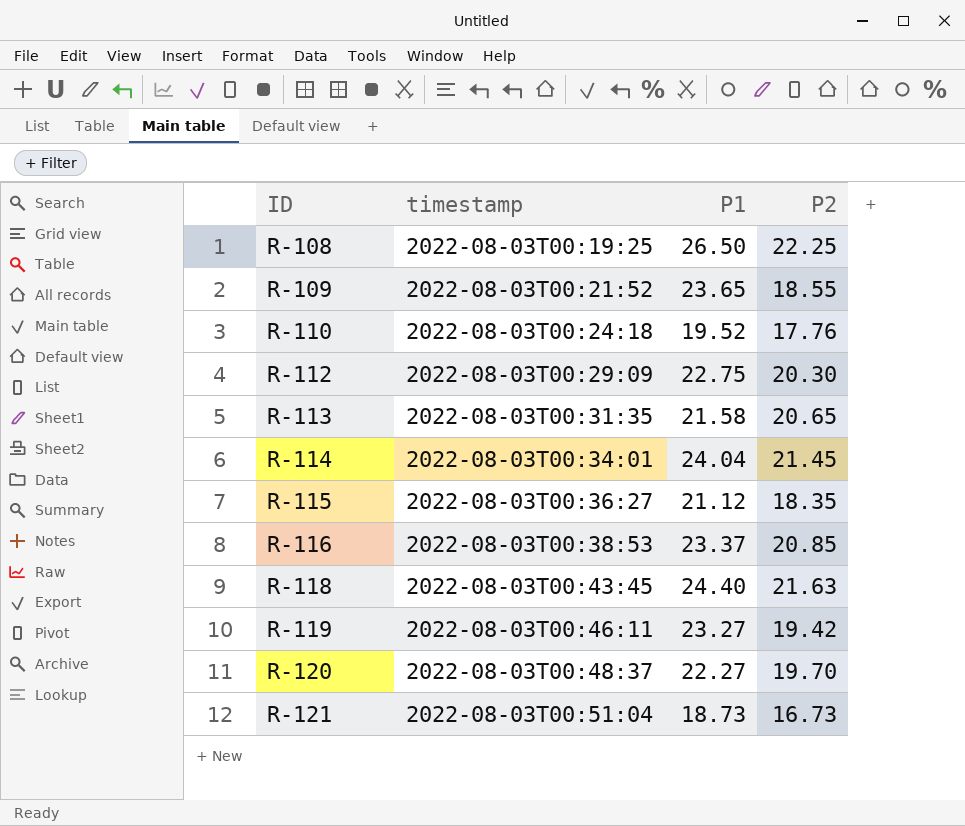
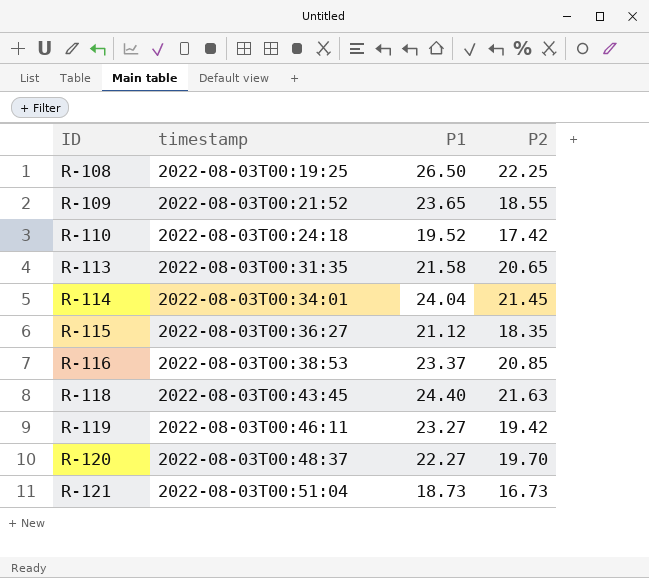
row R-112: 2022-08-03T00:29:09 | 22.75 | 20.30 -> none
R-110 | P2: 17.76 -> 17.42

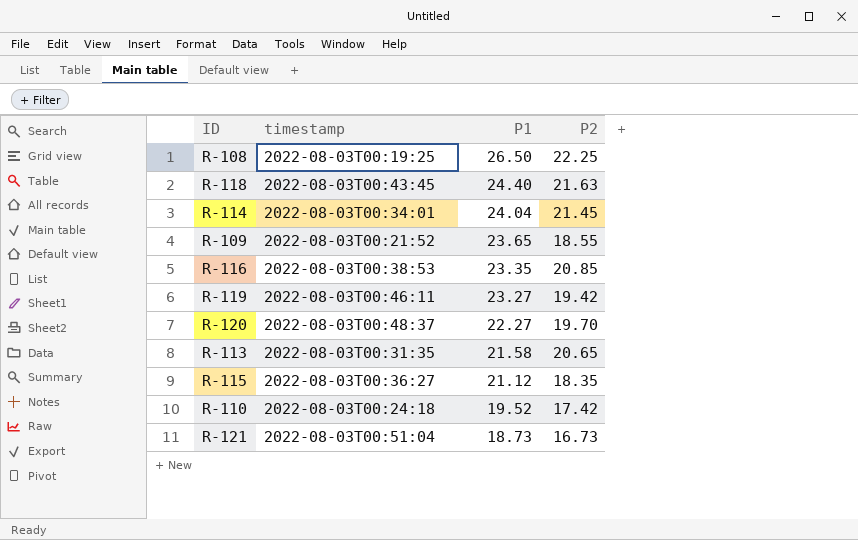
row order: ID ascending -> P1 descending
R-116 | P1: 23.37 -> 23.35

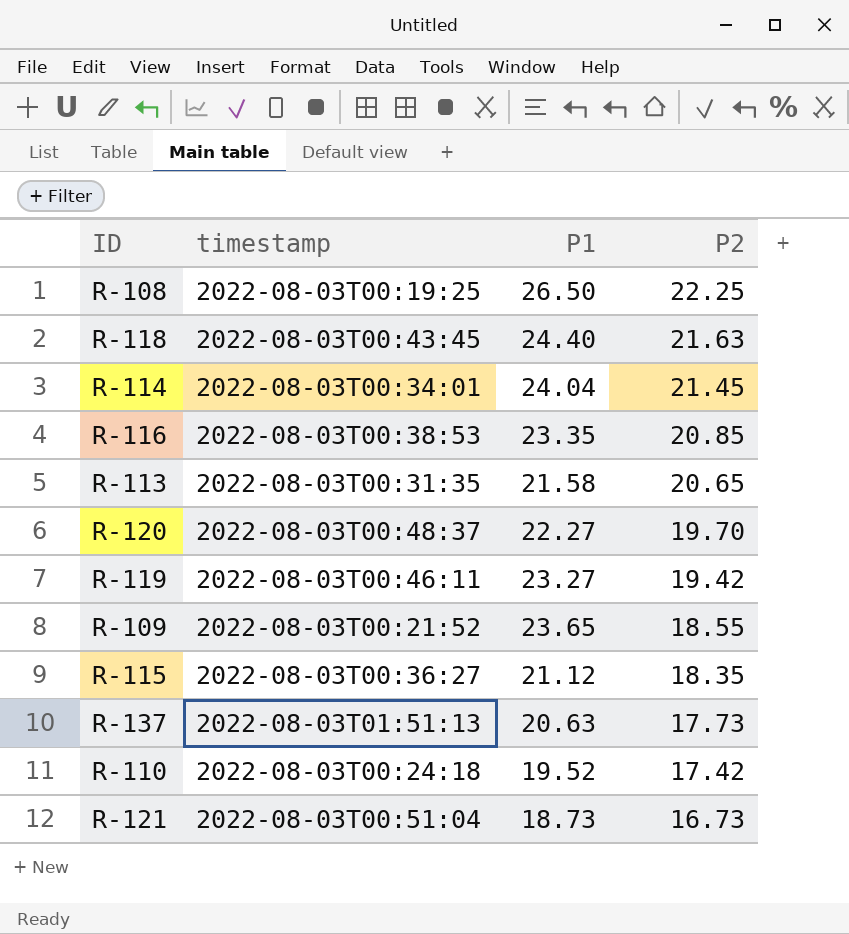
row order: P1 descending -> P2 descending
row R-137: none -> 2022-08-03T01:51:13 | 20.63 | 17.73

